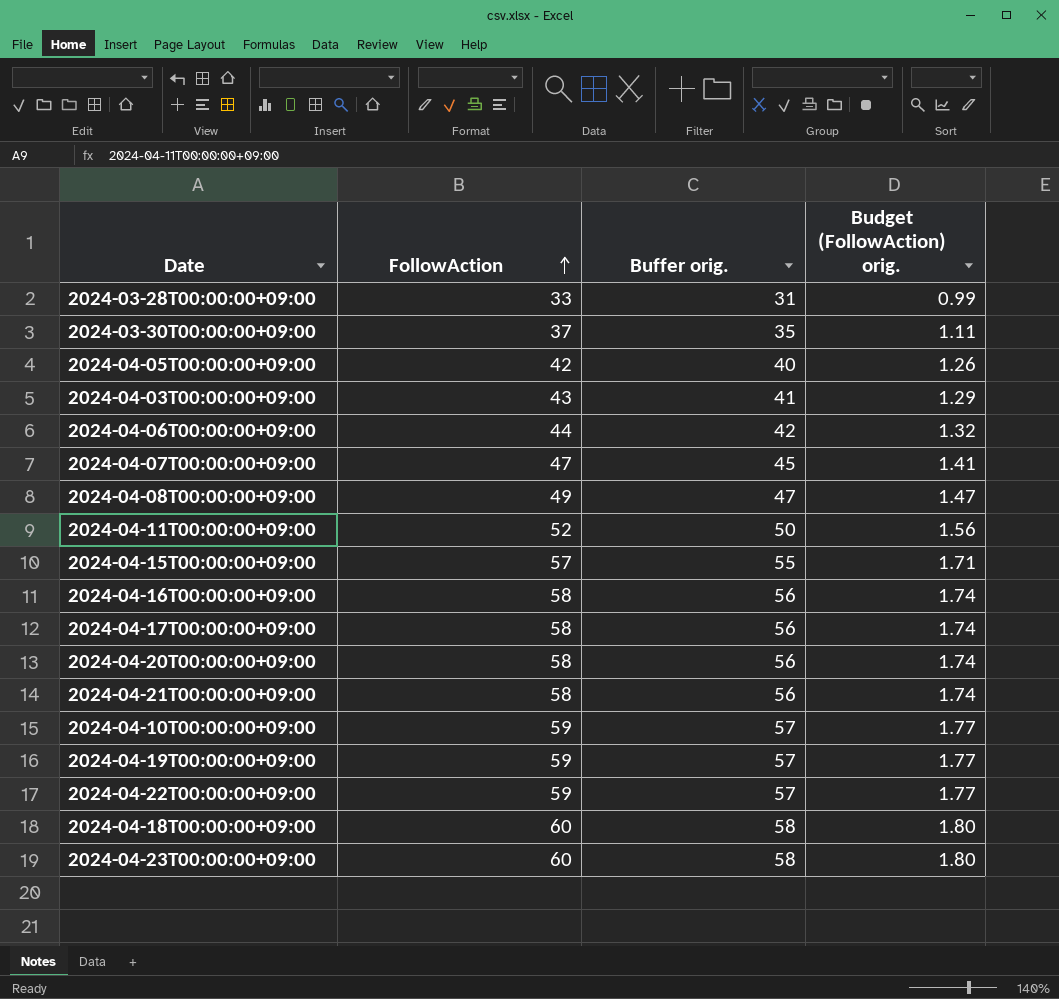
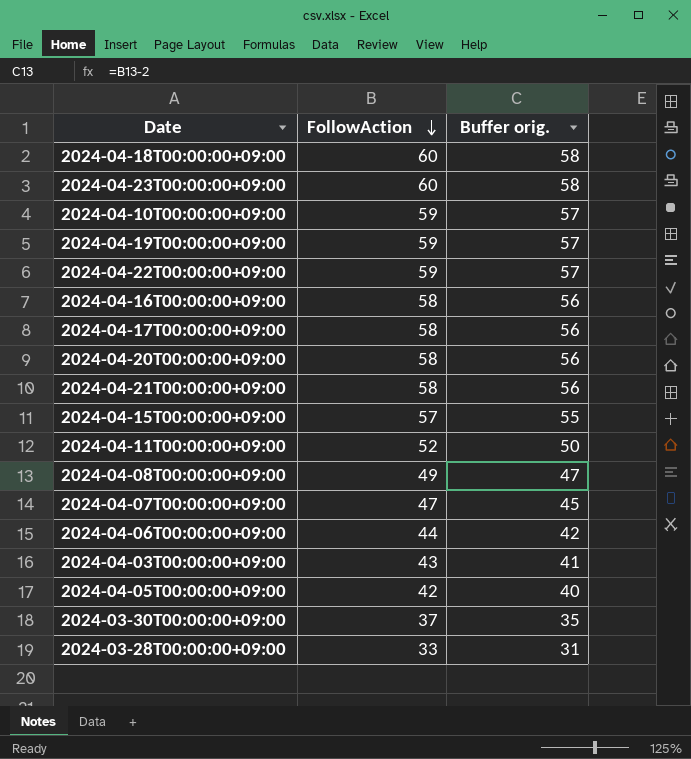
row order: FollowAction ascending -> FollowAction descending
column Budget (FollowAction) orig. | formula: [FollowAction] * 0.03 -> none

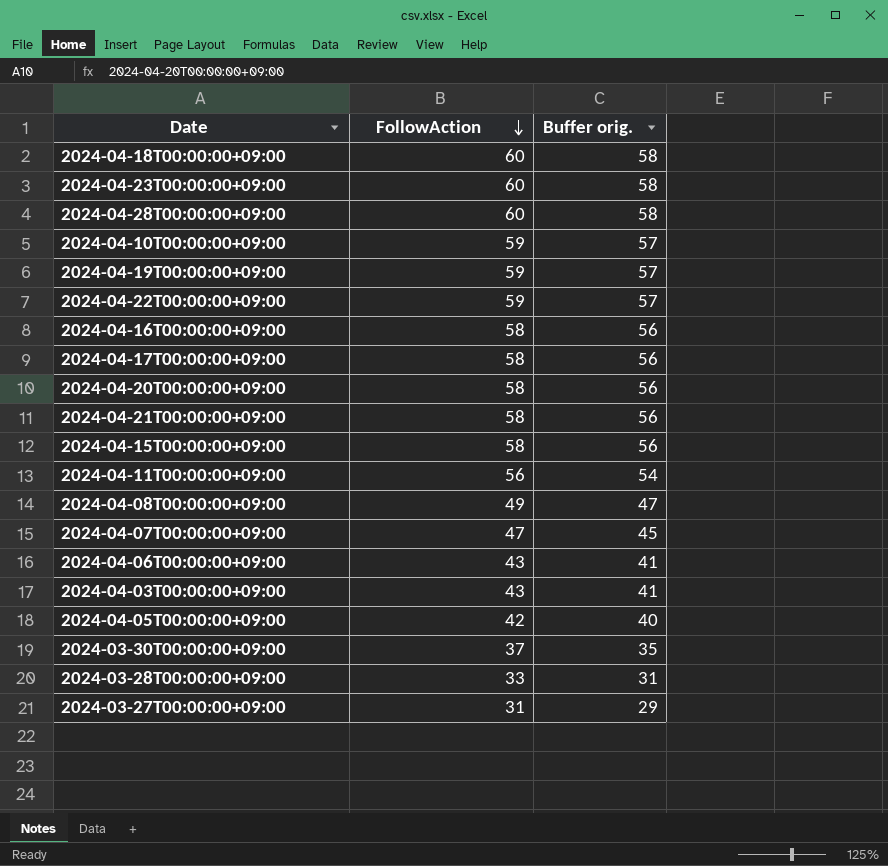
row 2024-04-28T00:00:00+09:00: none -> 60 | 58
2024-04-15T00:00:00+09:00 | FollowAction: 57 -> 58
2024-04-15T00:00:00+09:00 | Buffer orig.: 55 -> 56
2024-04-11T00:00:00+09:00 | FollowAction: 52 -> 56
2024-04-11T00:00:00+09:00 | Buffer orig.: 50 -> 54
2024-04-06T00:00:00+09:00 | FollowAction: 44 -> 43
2024-04-06T00:00:00+09:00 | Buffer orig.: 42 -> 41
row 2024-03-27T00:00:00+09:00: none -> 31 | 29

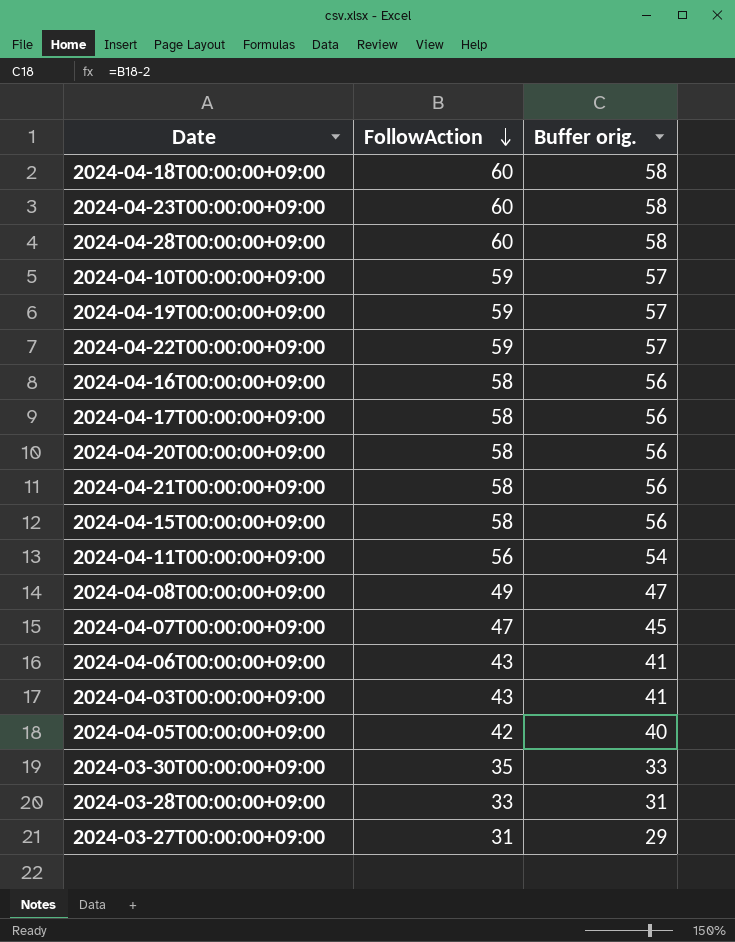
2024-03-30T00:00:00+09:00 | FollowAction: 37 -> 35
2024-03-30T00:00:00+09:00 | Buffer orig.: 35 -> 33

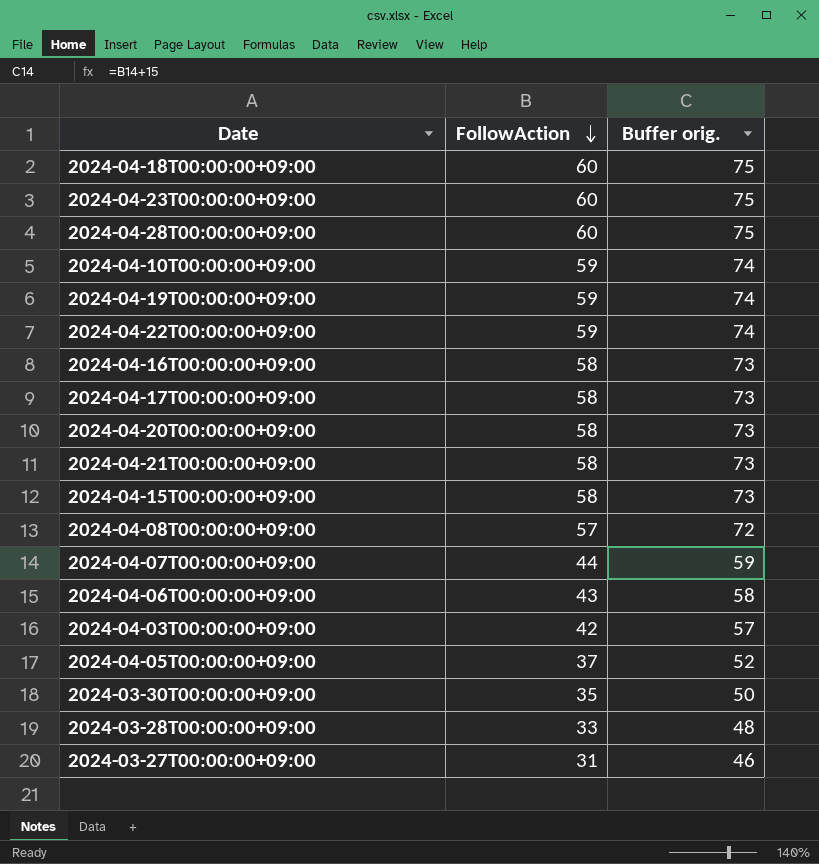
column Buffer orig. | formula: [FollowAction] - 2 -> [FollowAction] + 15
row 2024-04-11T00:00:00+09:00: 56 | 54 -> none
2024-04-08T00:00:00+09:00 | FollowAction: 49 -> 57
2024-04-07T00:00:00+09:00 | FollowAction: 47 -> 44
2024-04-03T00:00:00+09:00 | FollowAction: 43 -> 42
2024-04-05T00:00:00+09:00 | FollowAction: 42 -> 37

